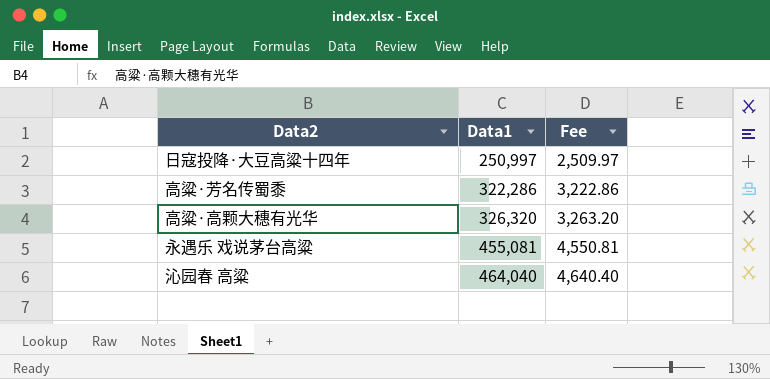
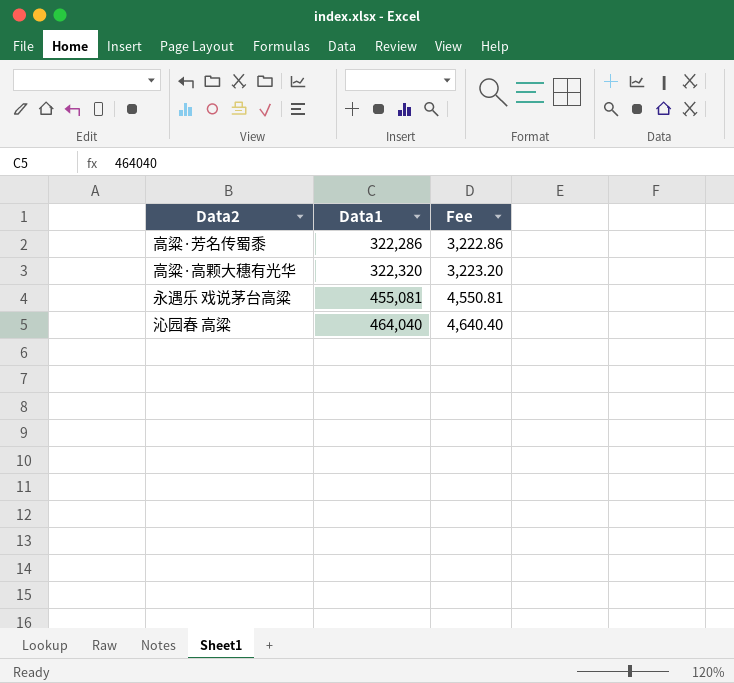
row 日寇投降·大豆高粱十四年: 250,997 | 2,509.97 -> none
高粱·高颗大穗有光华 | Data1: 326,320 -> 322,320
高粱·高颗大穗有光华 | Fee: 3,263.20 -> 3,223.20

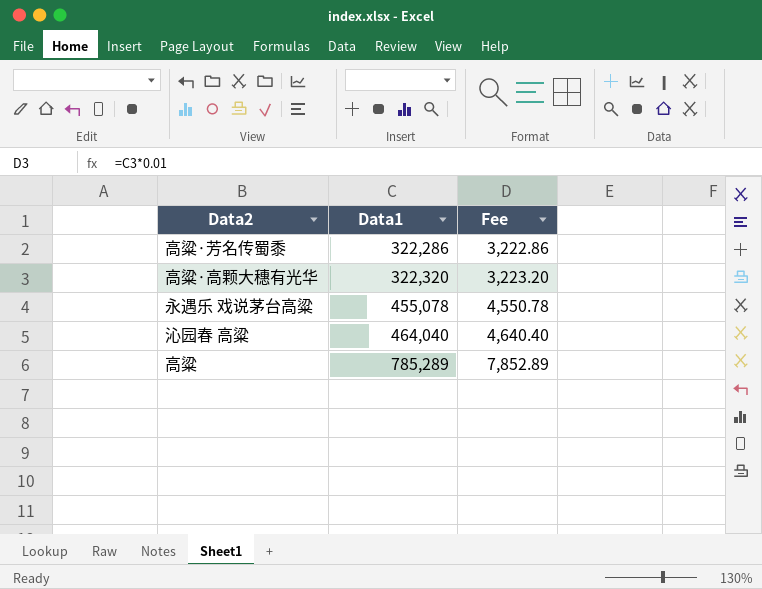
永遇乐 戏说茅台高粱 | Data1: 455,081 -> 455,078
永遇乐 戏说茅台高粱 | Fee: 4,550.81 -> 4,550.78
row 高粱: none -> 785,289 | 7,852.89

